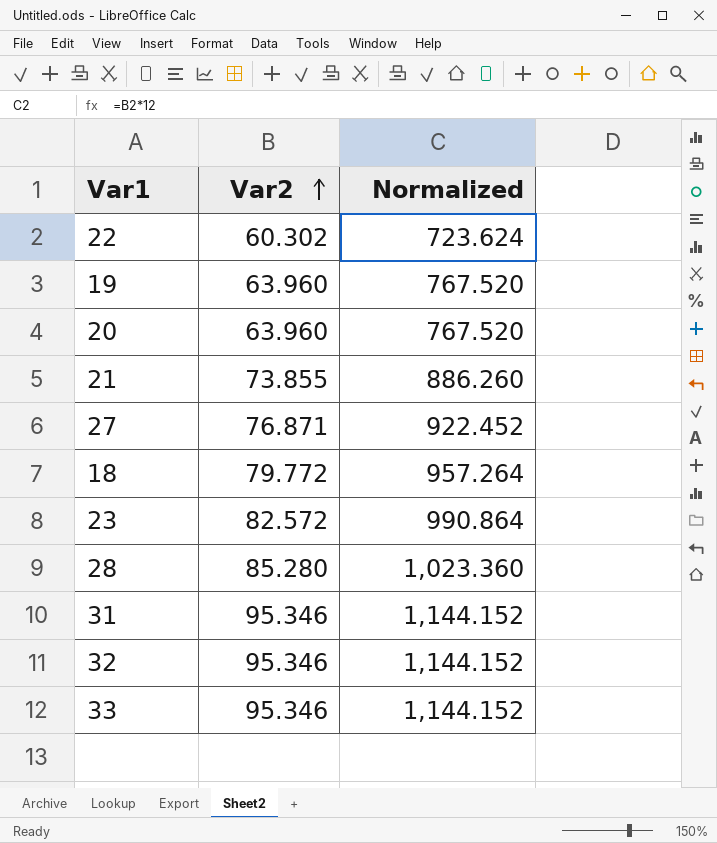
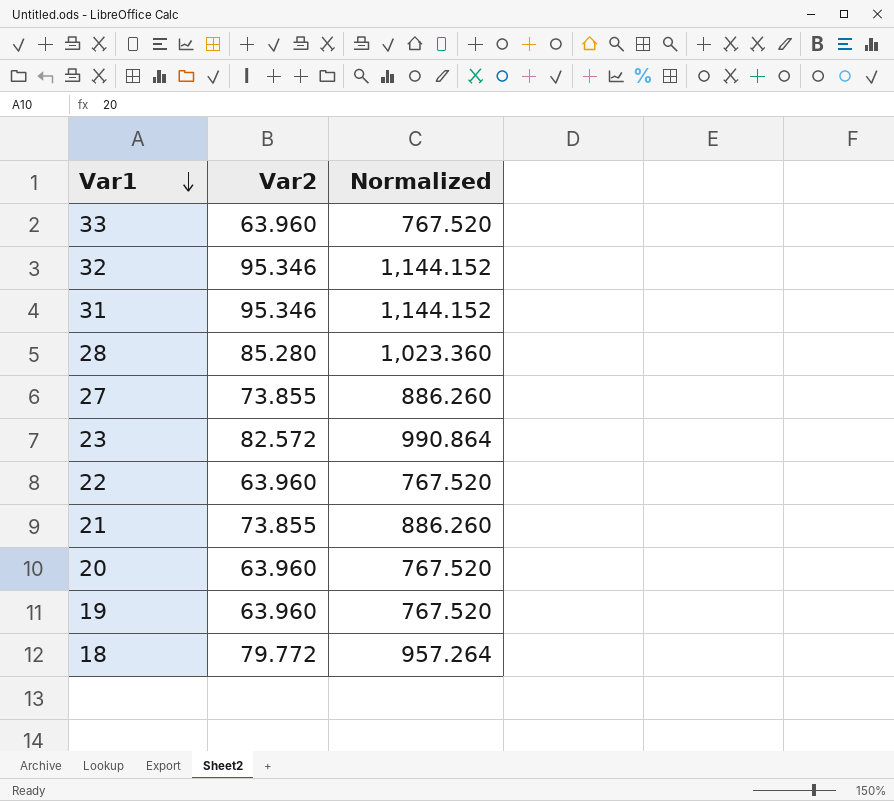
row order: Var2 ascending -> Var1 descending
33 | Var2: 95.346 -> 63.960
33 | Normalized: 1,144.152 -> 767.520
27 | Var2: 76.871 -> 73.855
27 | Normalized: 922.452 -> 886.260
22 | Var2: 60.302 -> 63.960
22 | Normalized: 723.624 -> 767.520

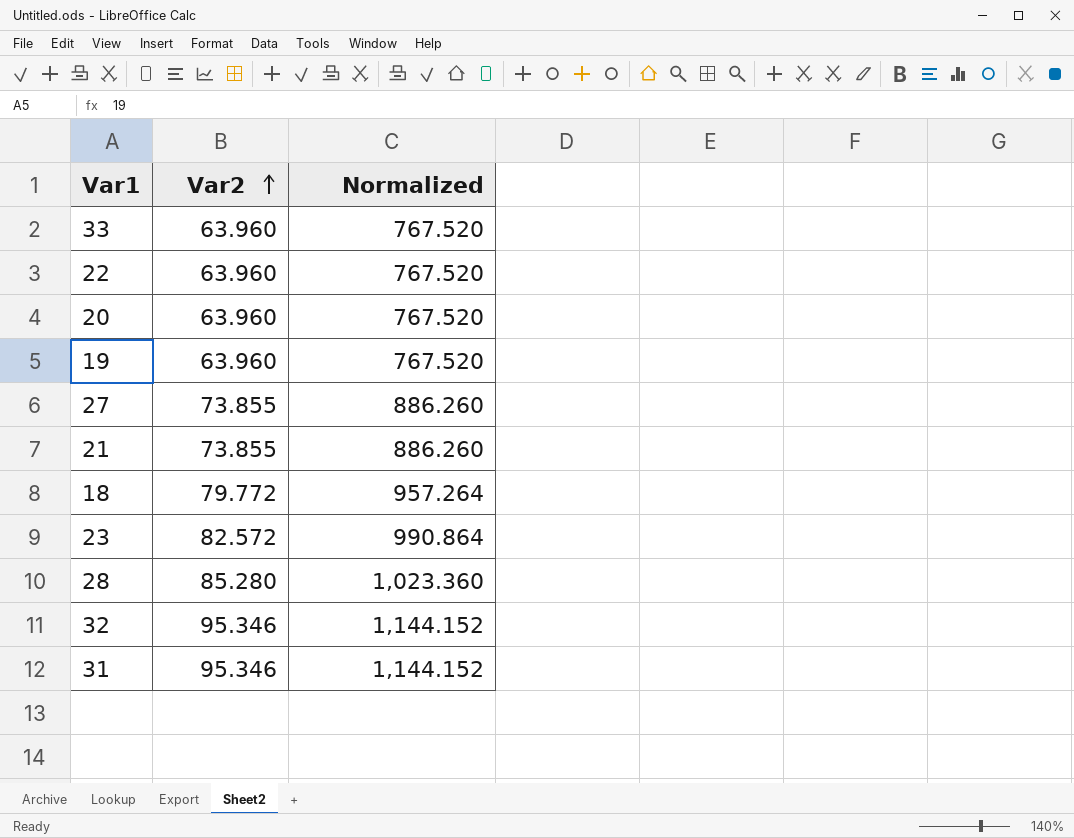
row order: Var1 descending -> Var2 ascending

